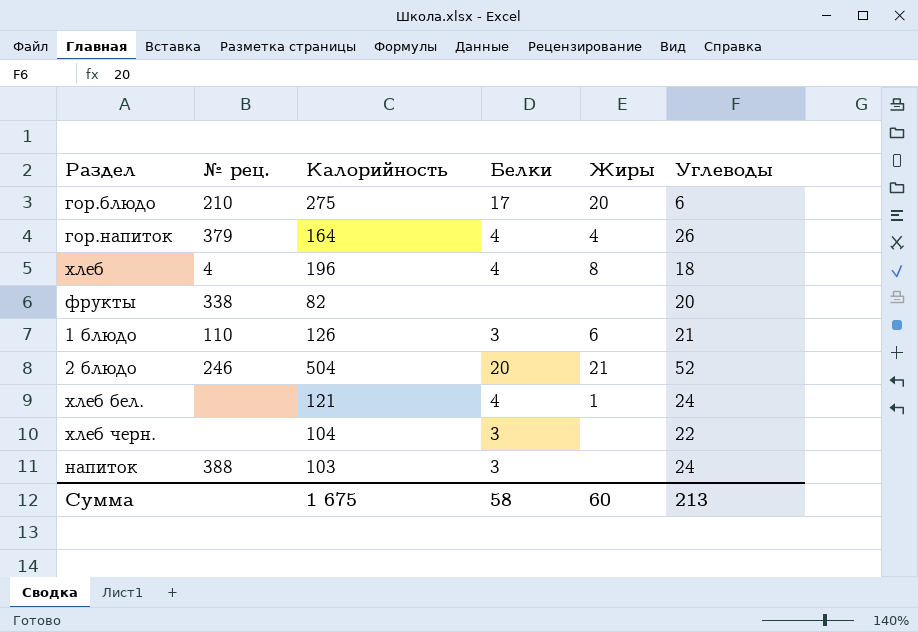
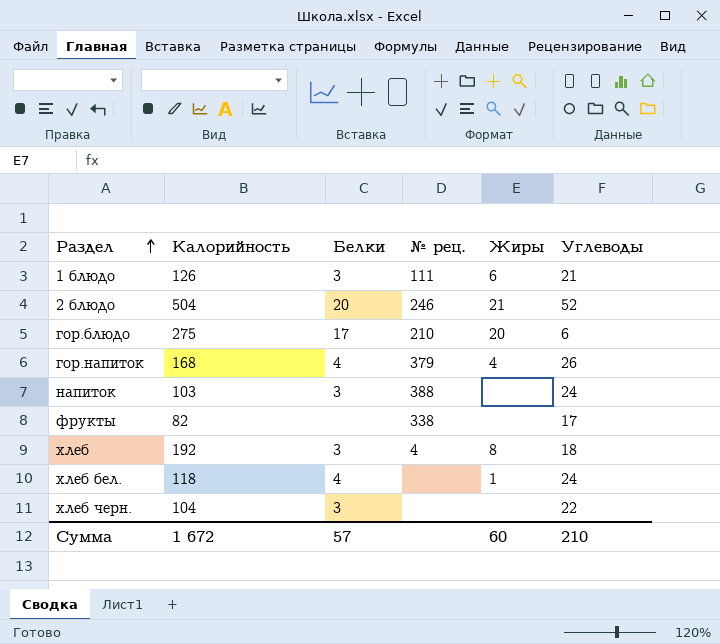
row order: none -> Раздел ascending
column № рец. | position: 2 -> 4
1 блюдо | № рец.: 110 -> 111
гор.напиток | Калорийность: 164 -> 168
фрукты | Углеводы: 20 -> 17
хлеб | Калорийность: 196 -> 192
хлеб | Белки: 4 -> 3
хлеб бел. | Калорийность: 121 -> 118
Сумма | Калорийность: 1 675 -> 1 672
Сумма | Белки: 58 -> 57
Сумма | Углеводы: 213 -> 210

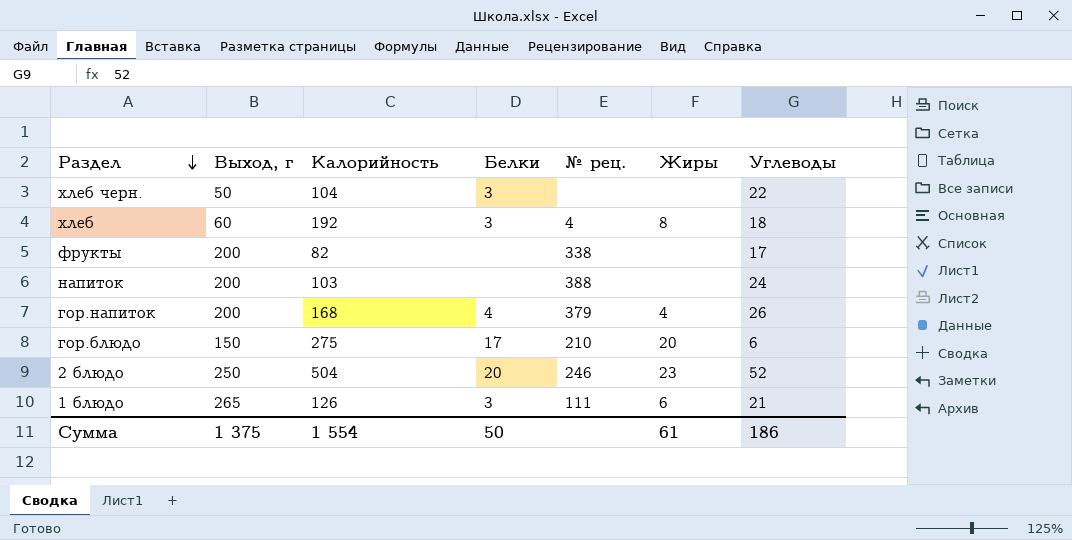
row order: Раздел ascending -> Раздел descending
column Выход, г | position: none -> 2
row хлеб бел.: 118 | 4 | none | 1 | 24 -> none
напиток | Белки: 3 -> none
2 блюдо | Жиры: 21 -> 23
Сумма | Калорийность: 1 672 -> 1 554
Сумма | Белки: 57 -> 50
Сумма | Жиры: 60 -> 61
Сумма | Углеводы: 210 -> 186

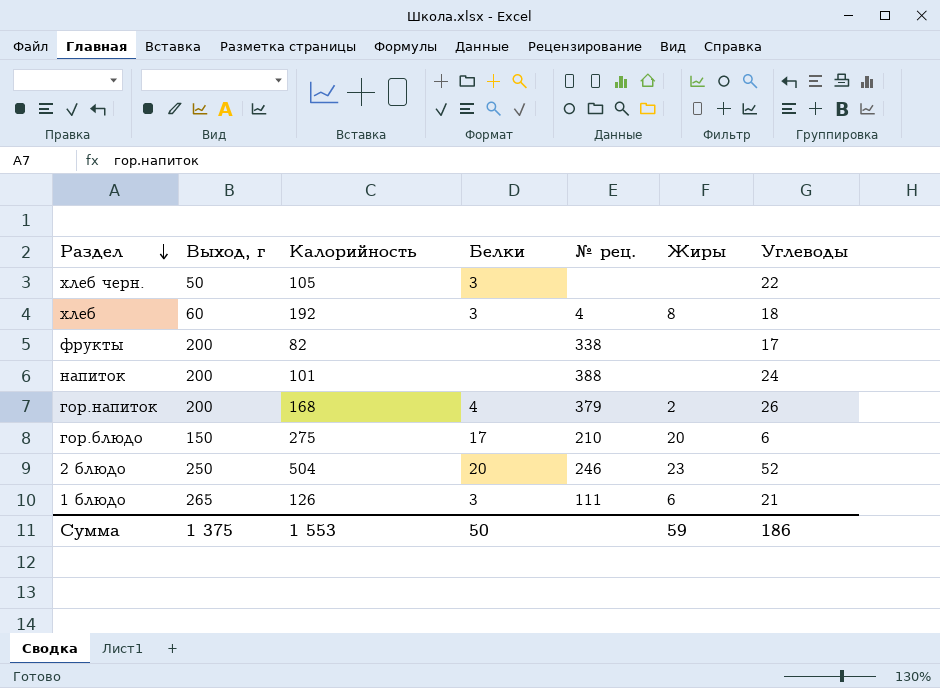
хлеб черн. | Калорийность: 104 -> 105
напиток | Калорийность: 103 -> 101
гор.напиток | Жиры: 4 -> 2
Сумма | Калорийность: 1 554 -> 1 553
Сумма | Жиры: 61 -> 59

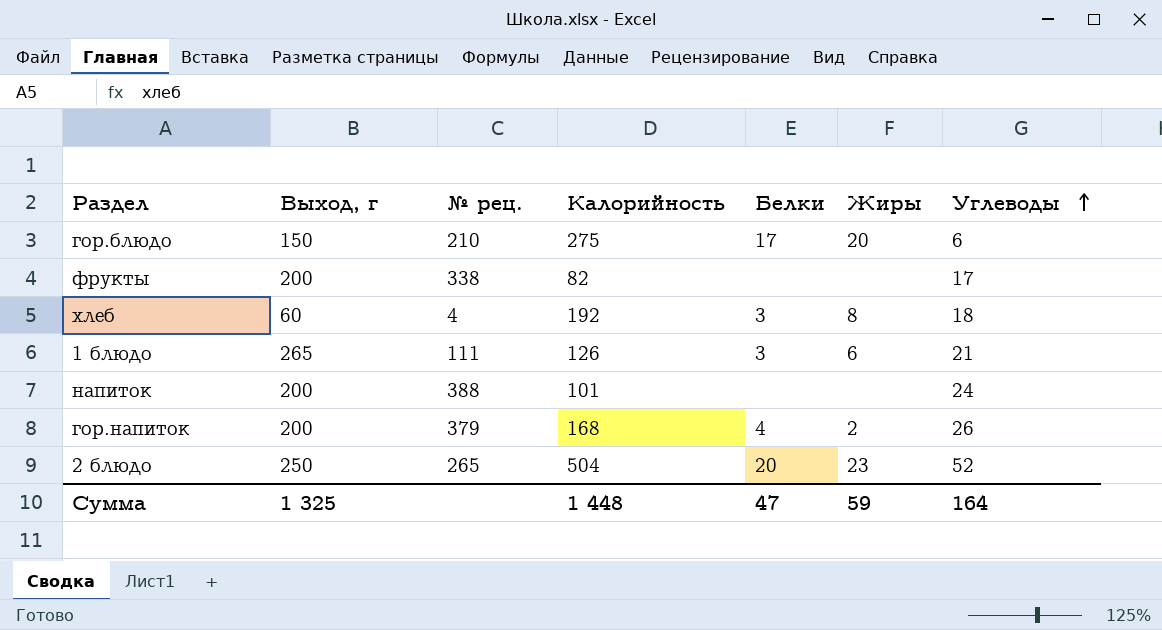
row order: Раздел descending -> Углеводы ascending
column № рец. | position: 5 -> 3
row хлеб черн.: 50 | 105 | 3 | none | none | 22 -> none
2 блюдо | № рец.: 246 -> 265
Сумма | Выход, г: 1 375 -> 1 325
Сумма | Калорийность: 1 553 -> 1 448
Сумма | Белки: 50 -> 47
Сумма | Углеводы: 186 -> 164

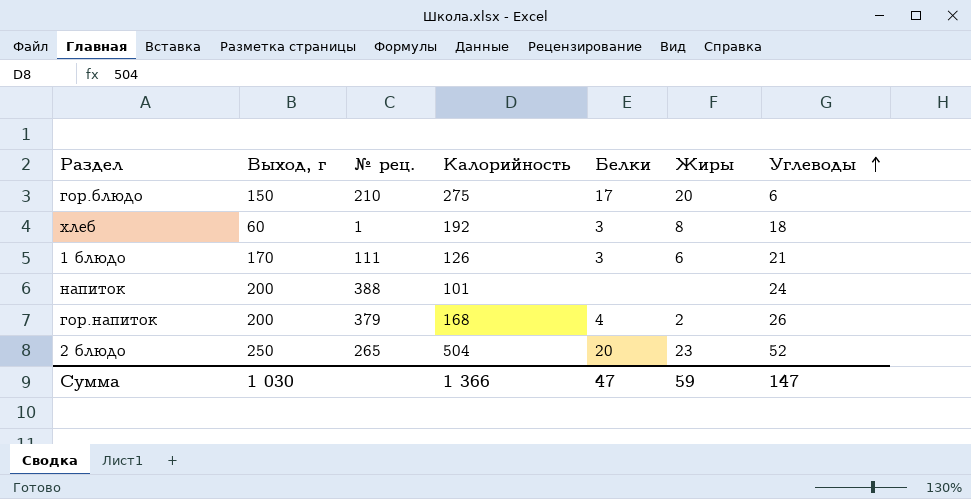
row фрукты: 200 | 338 | 82 | none | none | 17 -> none
хлеб | № рец.: 4 -> 1
1 блюдо | Выход, г: 265 -> 170
Сумма | Выход, г: 1 325 -> 1 030
Сумма | Калорийность: 1 448 -> 1 366
Сумма | Углеводы: 164 -> 147

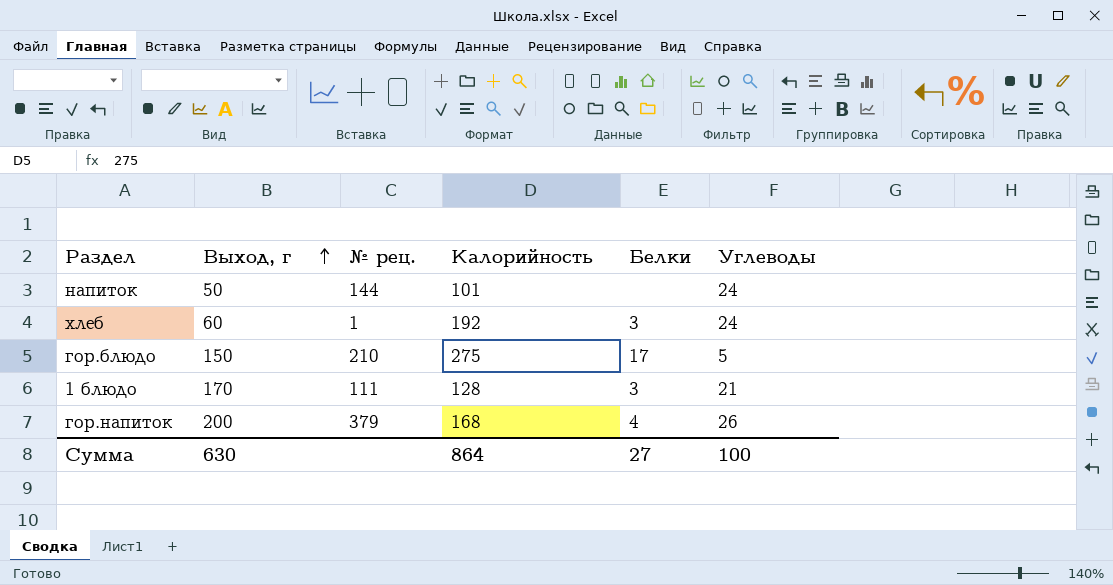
row order: Углеводы ascending -> Выход, г ascending
column Жиры | position: 6 -> none
row 2 блюдо: 250 | 265 | 504 | 20 | 23 | 52 -> none
напиток | Выход, г: 200 -> 50
напиток | № рец.: 388 -> 144
хлеб | Углеводы: 18 -> 24
гор.блюдо | Углеводы: 6 -> 5
1 блюдо | Калорийность: 126 -> 128
Сумма | Выход, г: 1 030 -> 630
Сумма | Калорийность: 1 366 -> 864
Сумма | Белки: 47 -> 27
Сумма | Углеводы: 147 -> 100

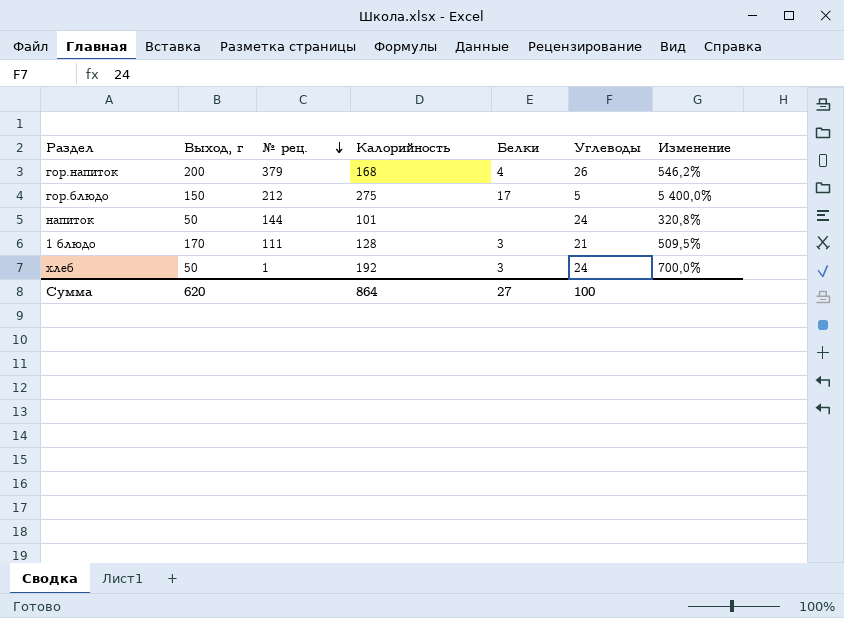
row order: Выход, г ascending -> № рец. descending
column Изменение | formula: none -> ([Калорийность] - [Углеводы]) / [Углеводы]
гор.блюдо | № рец.: 210 -> 212
хлеб | Выход, г: 60 -> 50
Сумма | Выход, г: 630 -> 620

